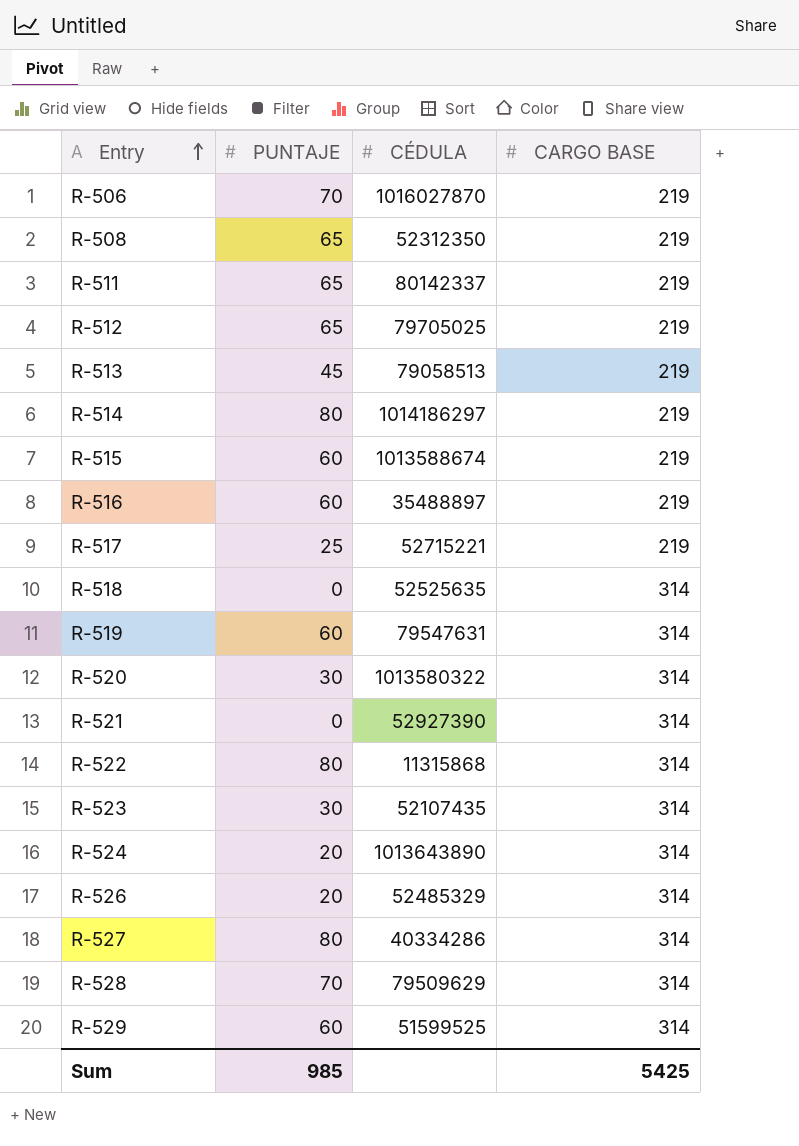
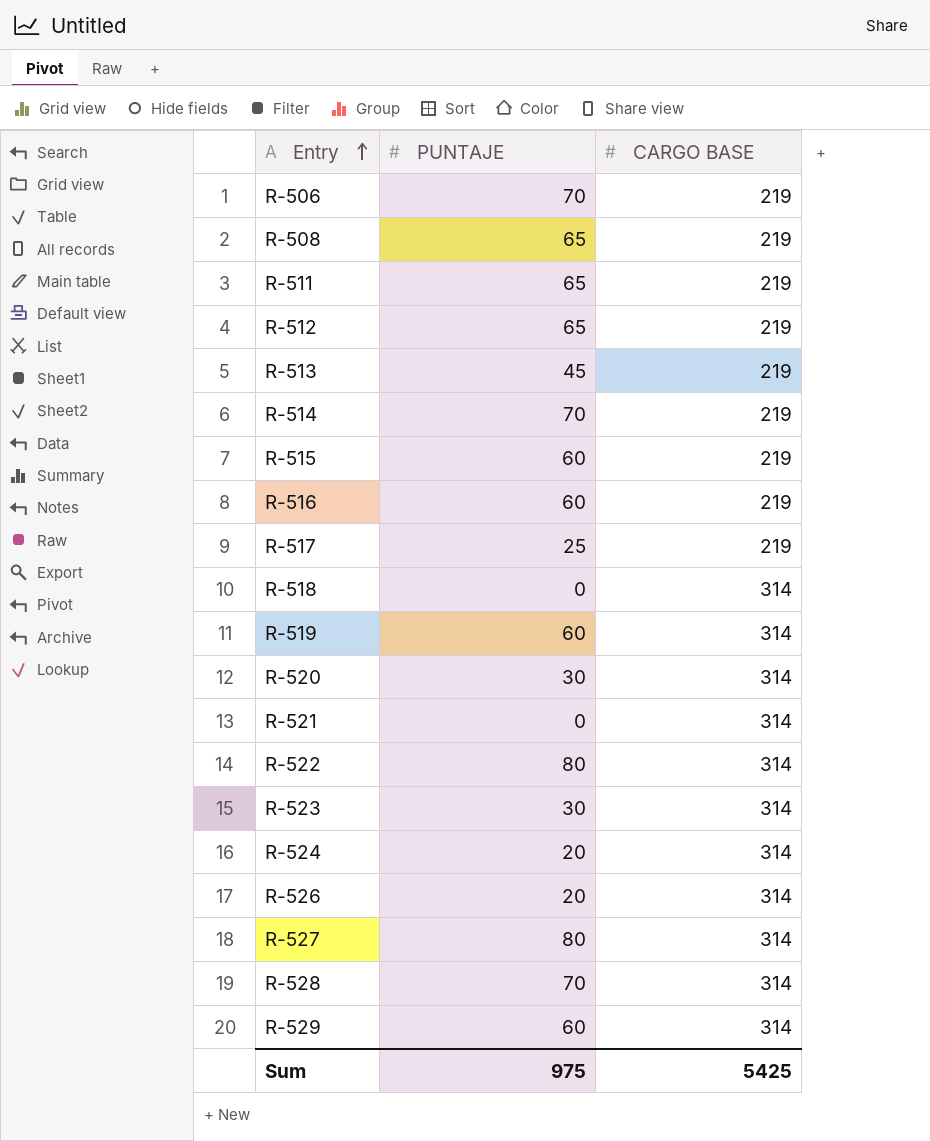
column CÉDULA | position: 3 -> none
R-514 | PUNTAJE: 80 -> 70
Sum | PUNTAJE: 985 -> 975

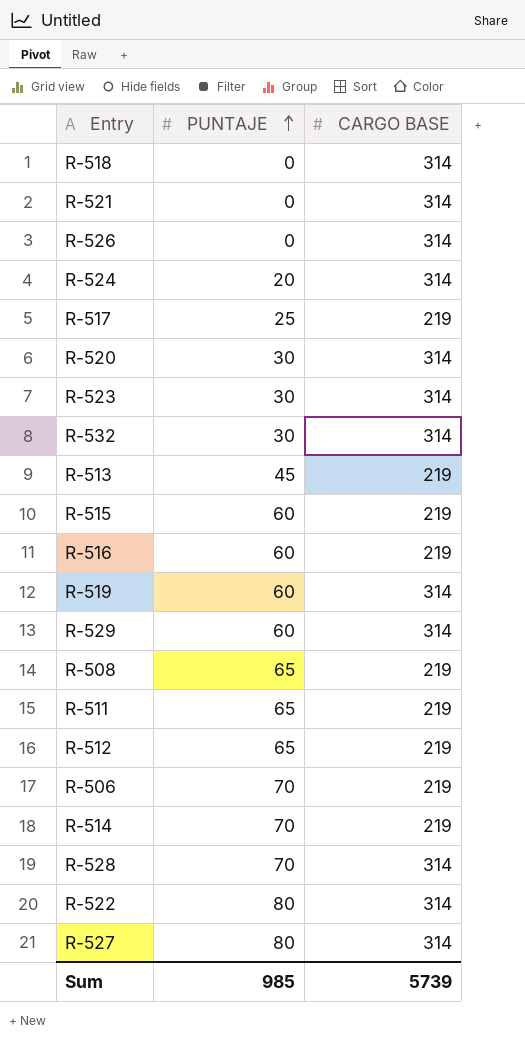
row order: Entry ascending -> PUNTAJE ascending
R-526 | PUNTAJE: 20 -> 0
row R-532: none -> 30 | 314
Sum | PUNTAJE: 975 -> 985
Sum | CARGO BASE: 5425 -> 5739

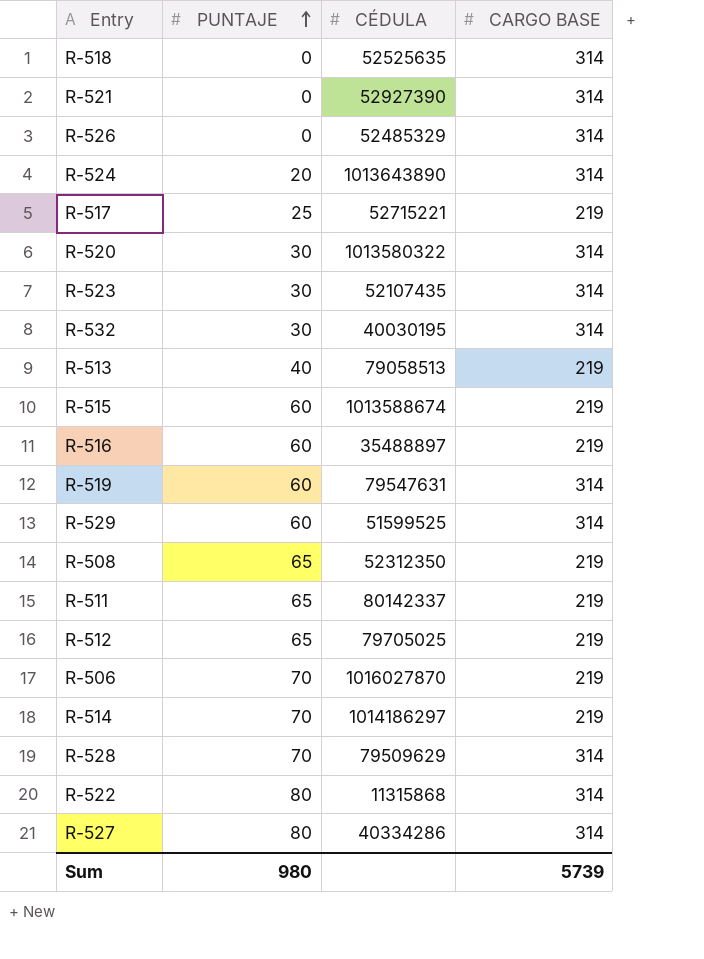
column CÉDULA | position: none -> 3
R-513 | PUNTAJE: 45 -> 40
Sum | PUNTAJE: 985 -> 980

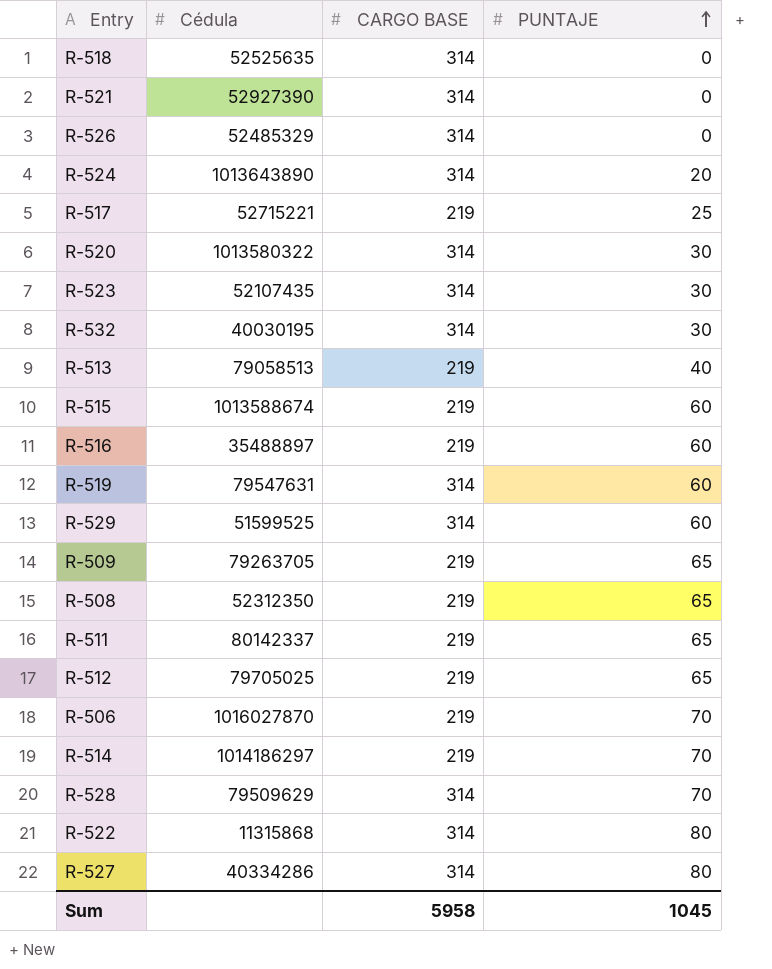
column name: CÉDULA -> Cédula
column PUNTAJE | position: 2 -> 4
row R-509: none -> 79263705 | 219 | 65
Sum | CARGO BASE: 5739 -> 5958
Sum | PUNTAJE: 980 -> 1045

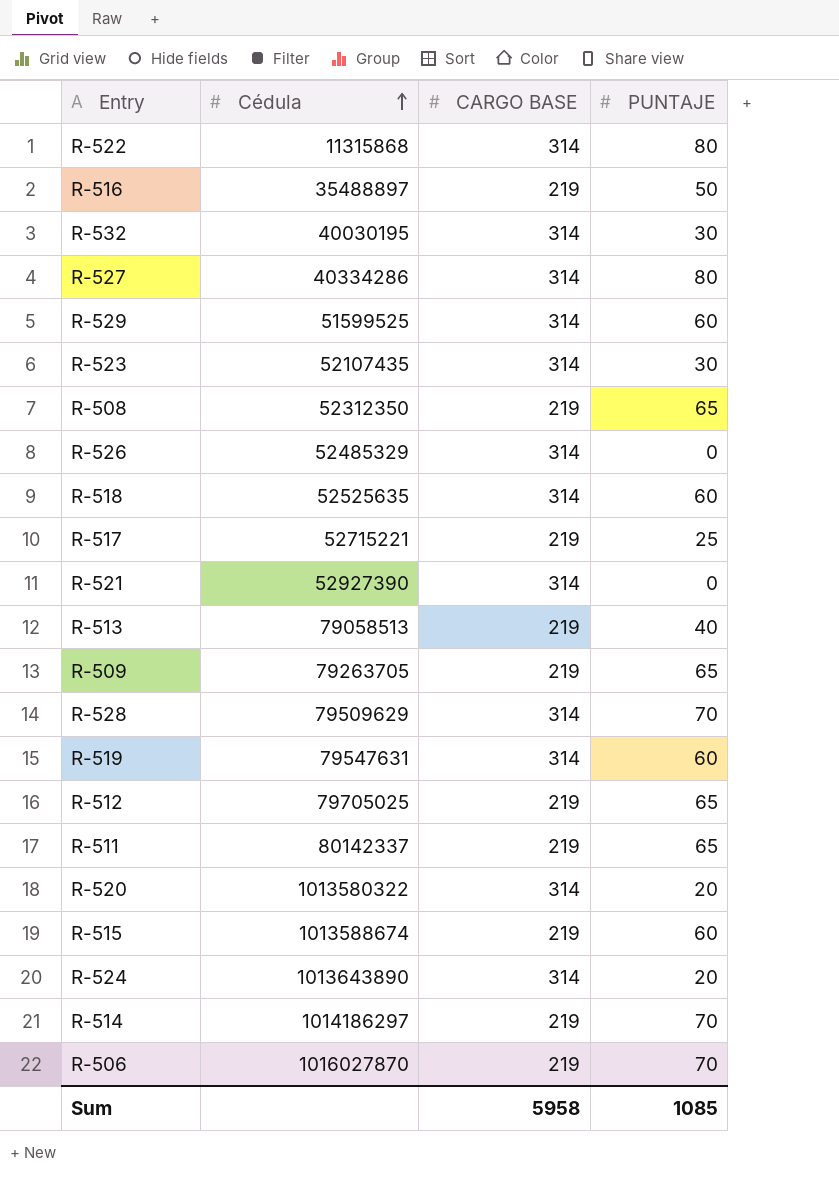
row order: PUNTAJE ascending -> Cédula ascending
R-516 | PUNTAJE: 60 -> 50
R-518 | PUNTAJE: 0 -> 60
R-520 | PUNTAJE: 30 -> 20
Sum | PUNTAJE: 1045 -> 1085

